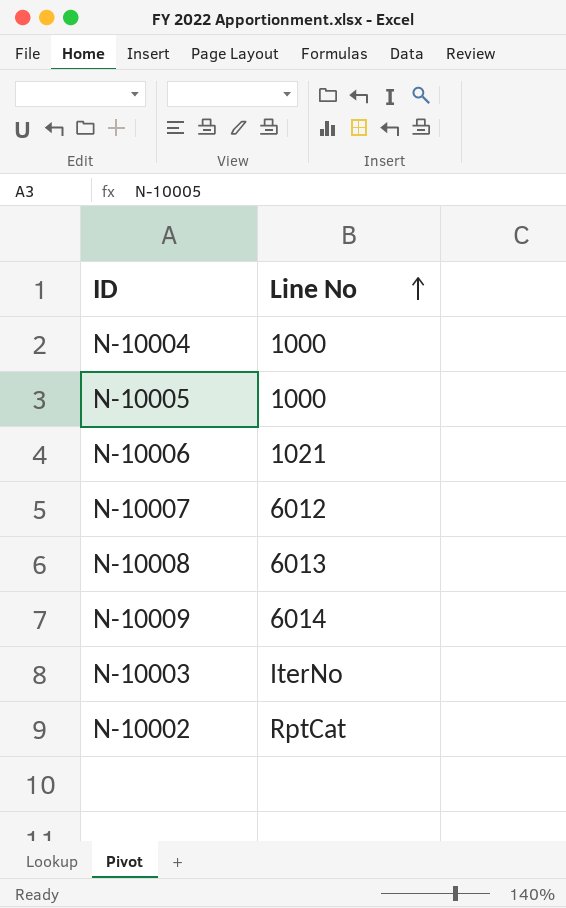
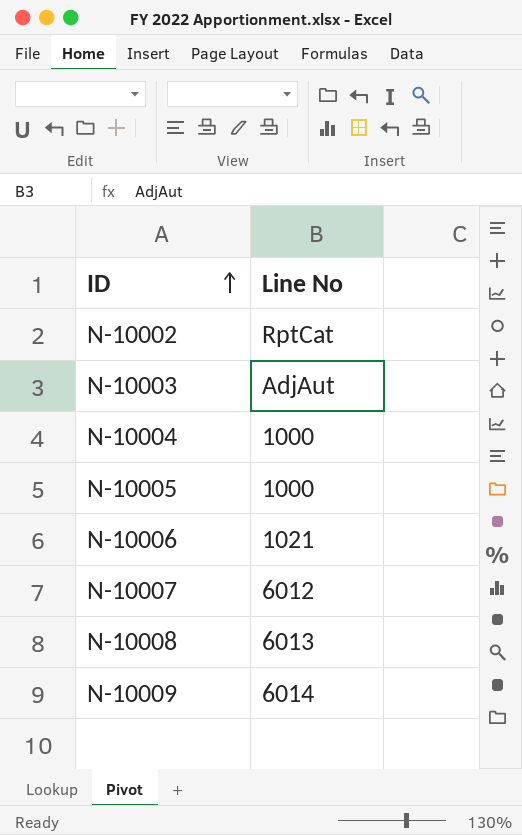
row order: Line No ascending -> ID ascending
N-10003 | Line No: IterNo -> AdjAut

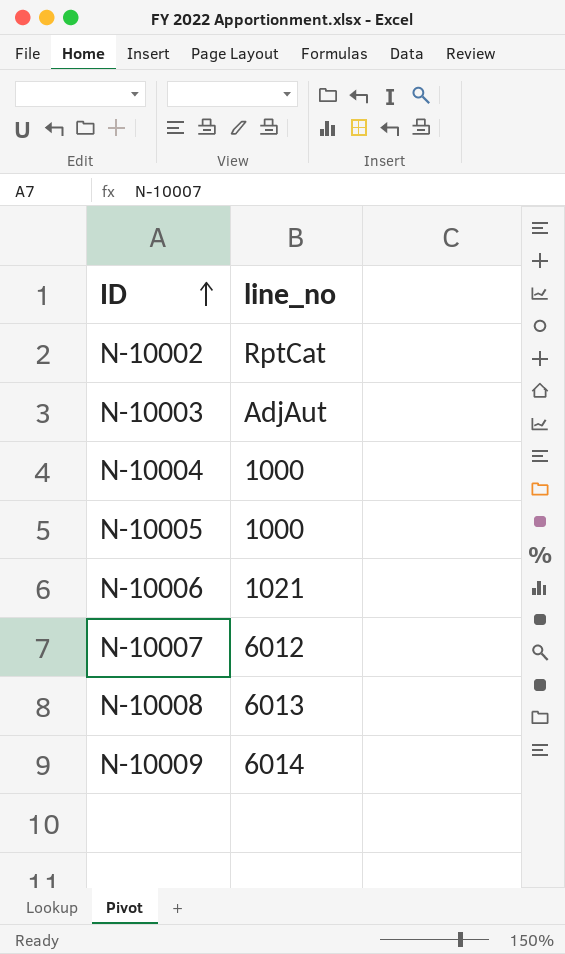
column name: Line No -> line_no

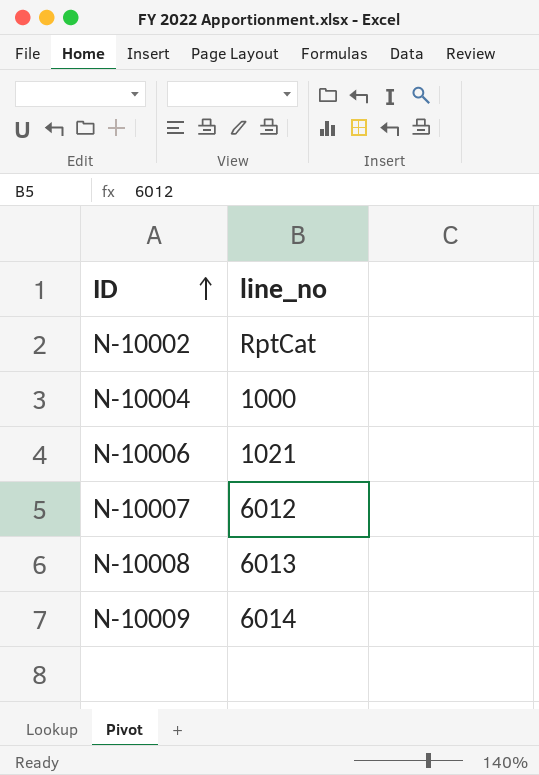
row N-10003: AdjAut -> none
row N-10005: 1000 -> none

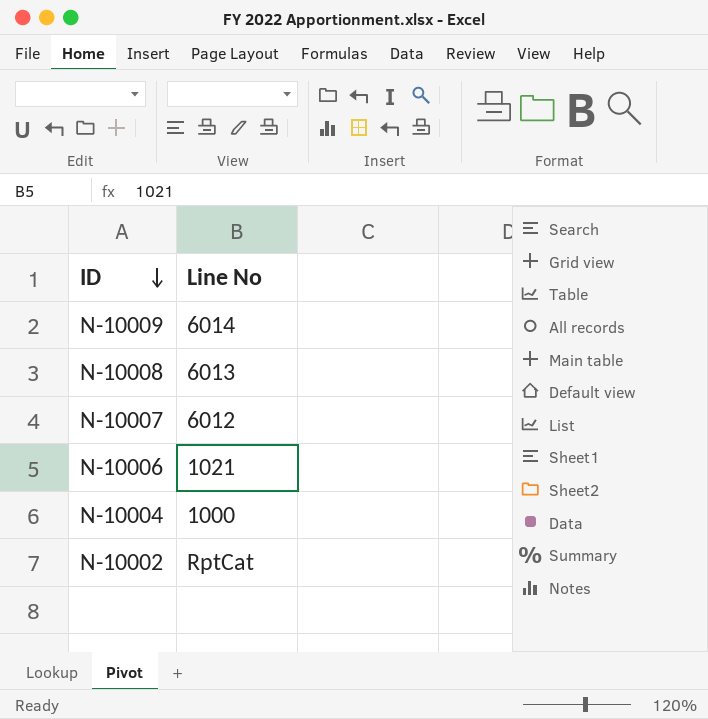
row order: ID ascending -> ID descending
column name: line_no -> Line No

